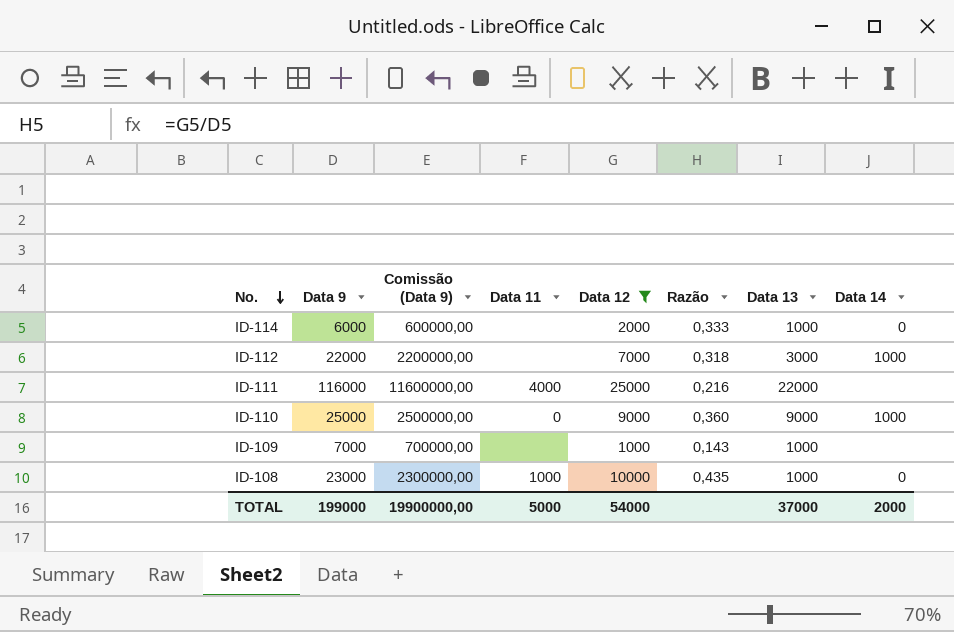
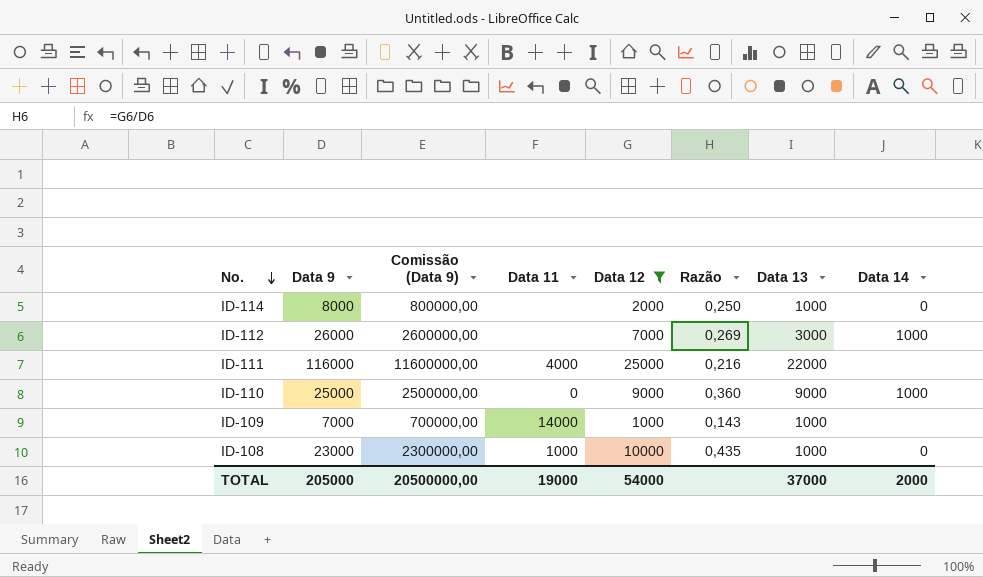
ID-114 | Data 9: 6000 -> 8000
ID-114 | Comissão (Data 9): 600000,00 -> 800000,00
ID-114 | Razão: 0,333 -> 0,250
ID-112 | Data 9: 22000 -> 26000
ID-112 | Comissão (Data 9): 2200000,00 -> 2600000,00
ID-112 | Razão: 0,318 -> 0,269
ID-109 | Data 11: none -> 14000
TOTAL | Data 9: 199000 -> 205000
TOTAL | Comissão (Data 9): 19900000,00 -> 20500000,00
TOTAL | Data 11: 5000 -> 19000

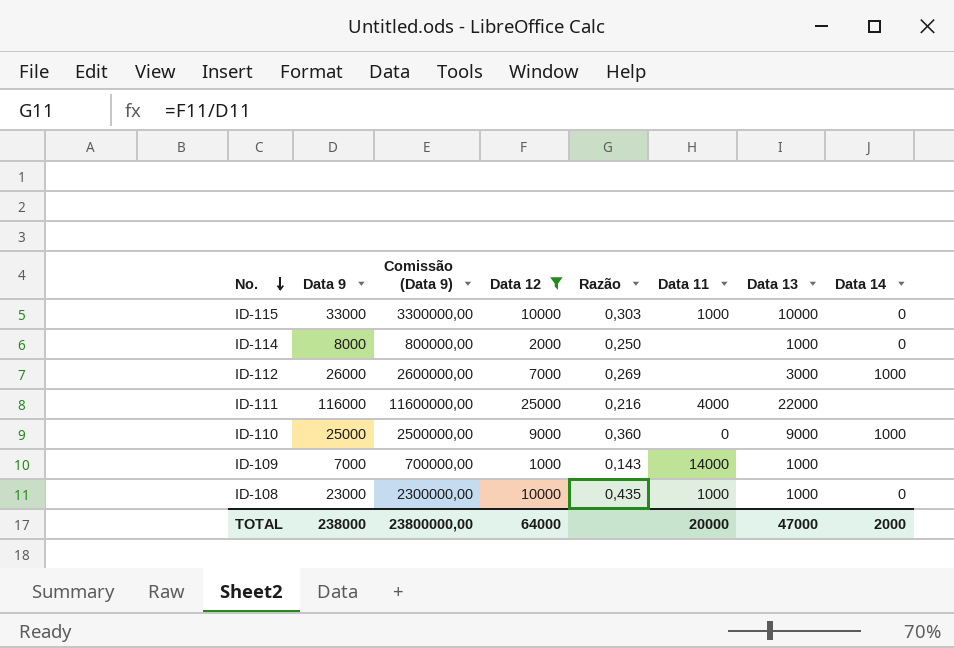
column Data 11 | position: 4 -> 6
row ID-115: none -> 33000 | 3300000,00 | 10000 | 0,303 | 1000 | 10000 | 0
TOTAL | Data 9: 205000 -> 238000
TOTAL | Comissão (Data 9): 20500000,00 -> 23800000,00
TOTAL | Data 12: 54000 -> 64000
TOTAL | Data 11: 19000 -> 20000
TOTAL | Data 13: 37000 -> 47000

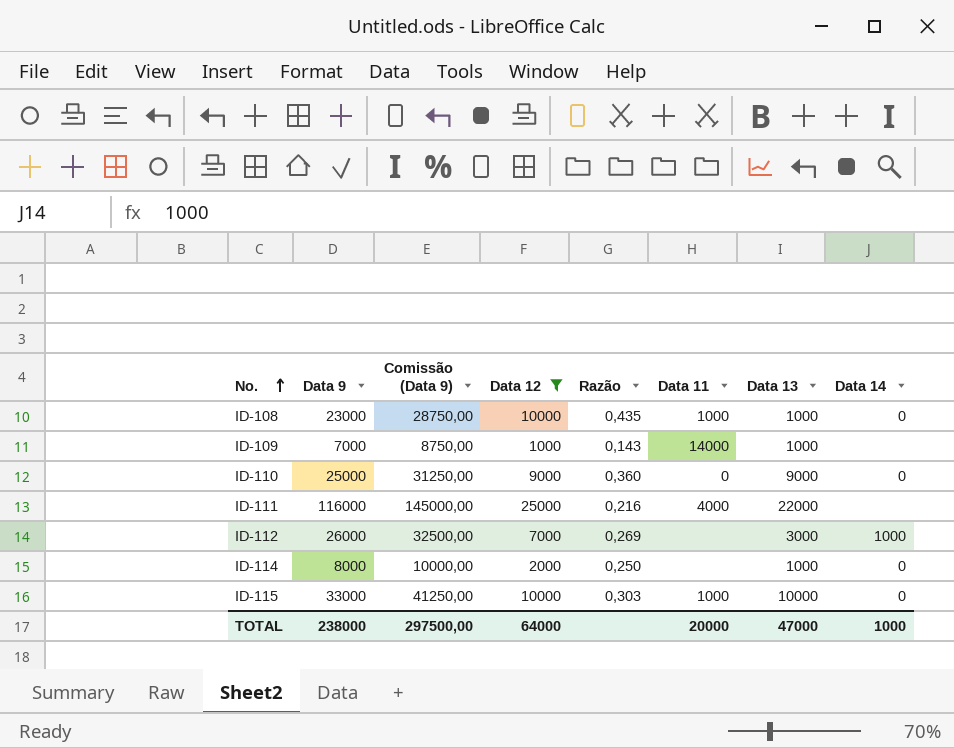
row order: No. descending -> No. ascending
column Comissão (Data 9) | formula: [Data 9] * 100 -> [Data 9] * 1,25
ID-110 | Data 14: 1000 -> 0
TOTAL | Comissão (Data 9): 23800000,00 -> 297500,00
TOTAL | Data 14: 2000 -> 1000

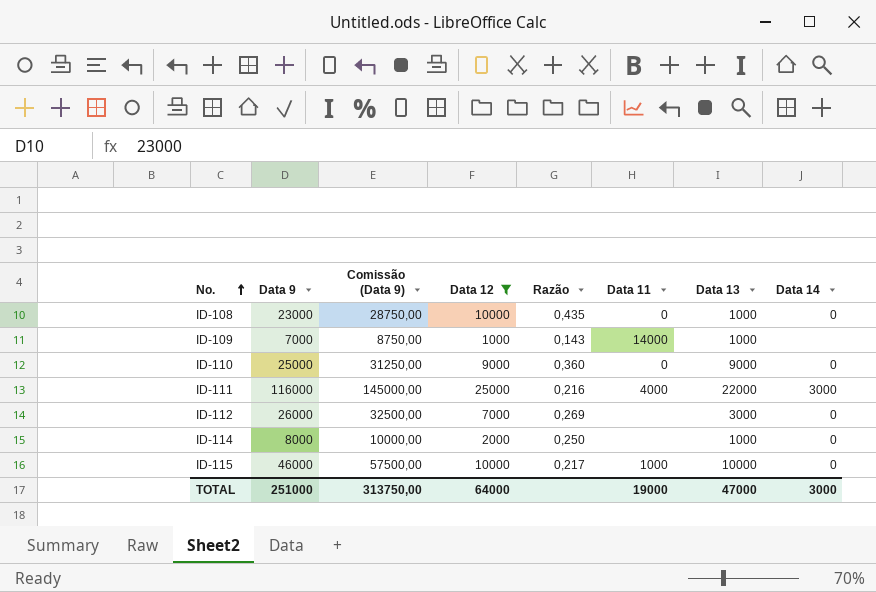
ID-108 | Data 11: 1000 -> 0
ID-111 | Data 14: none -> 3000
ID-112 | Data 14: 1000 -> 0
ID-115 | Data 9: 33000 -> 46000
ID-115 | Comissão (Data 9): 41250,00 -> 57500,00
ID-115 | Razão: 0,303 -> 0,217
TOTAL | Data 9: 238000 -> 251000
TOTAL | Comissão (Data 9): 297500,00 -> 313750,00
TOTAL | Data 11: 20000 -> 19000
TOTAL | Data 14: 1000 -> 3000

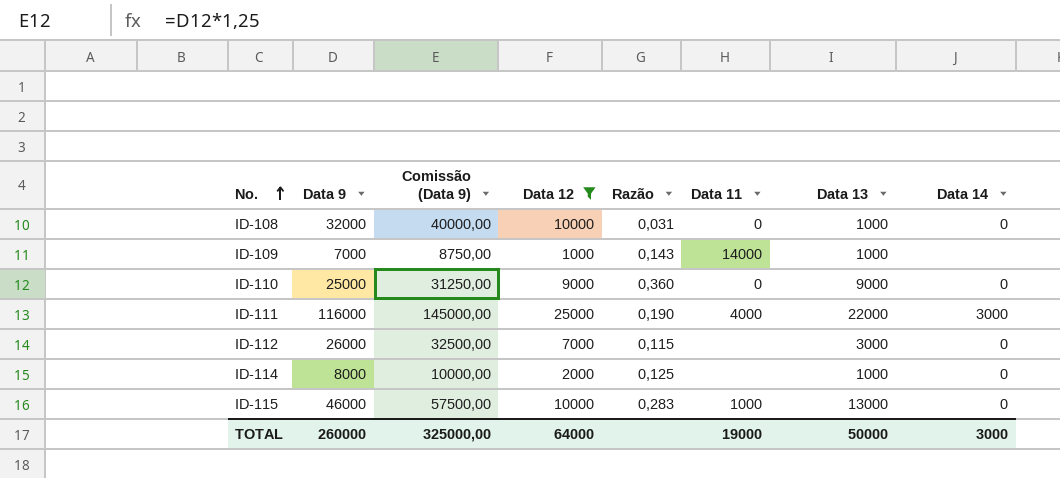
column Razão | formula: [Data 12] / [Data 9] -> [Data 13] / [Data 9]
ID-108 | Data 9: 23000 -> 32000
ID-108 | Comissão (Data 9): 28750,00 -> 40000,00
ID-115 | Data 13: 10000 -> 13000
TOTAL | Data 9: 251000 -> 260000
TOTAL | Comissão (Data 9): 313750,00 -> 325000,00
TOTAL | Data 13: 47000 -> 50000

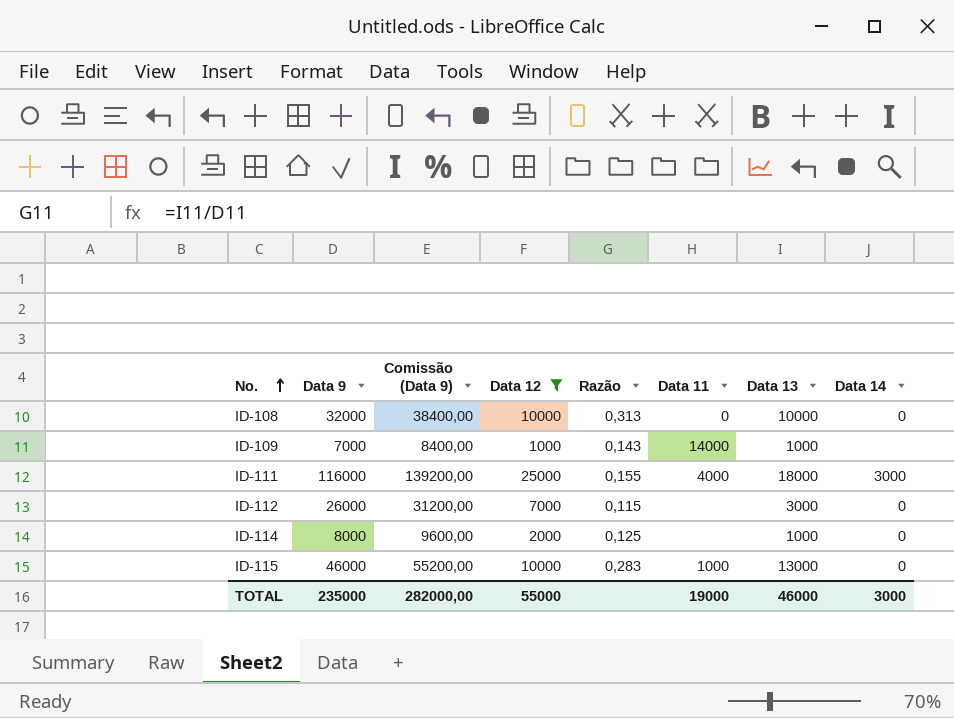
column Comissão (Data 9) | formula: [Data 9] * 1,25 -> [Data 9] * 1,2
row ID-110: 25000 | 31250,00 | 9000 | 0,360 | 0 | 9000 | 0 -> none
ID-108 | Razão: 0,031 -> 0,313
ID-108 | Data 13: 1000 -> 10000
ID-111 | Razão: 0,190 -> 0,155
ID-111 | Data 13: 22000 -> 18000
TOTAL | Data 9: 260000 -> 235000
TOTAL | Comissão (Data 9): 325000,00 -> 282000,00
TOTAL | Data 12: 64000 -> 55000
TOTAL | Data 13: 50000 -> 46000

